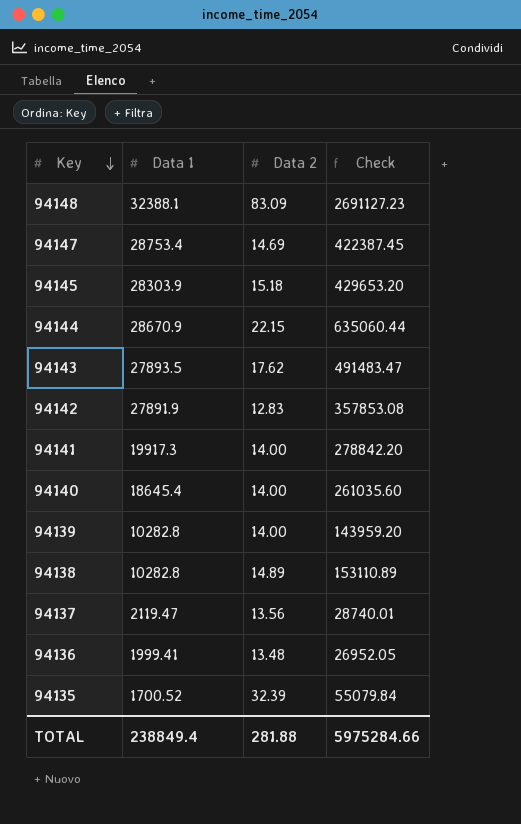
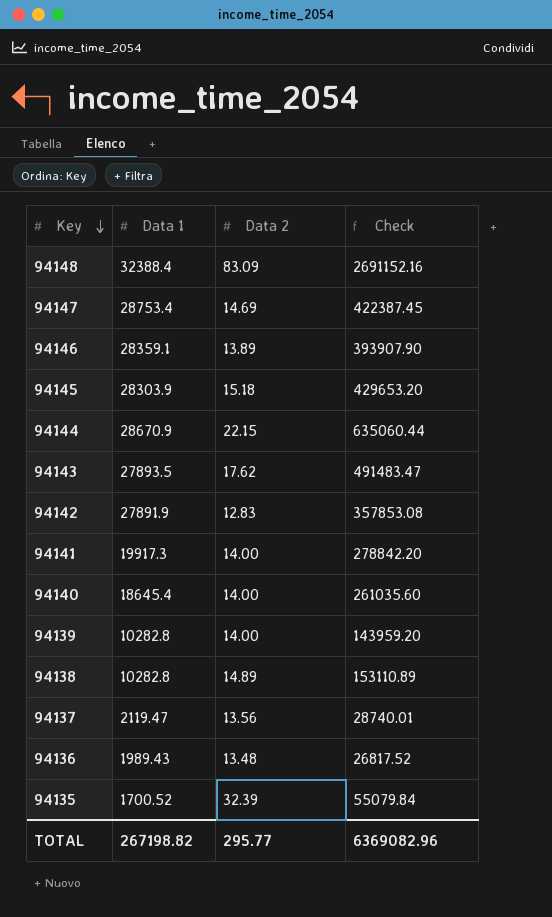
94148 | Data 1: 32388.1 -> 32388.4
94148 | Check: 2691127.23 -> 2691152.16
row 94146: none -> 28359.1 | 13.89 | 393907.90
94136 | Data 1: 1999.41 -> 1989.43
94136 | Check: 26952.05 -> 26817.52
TOTAL | Data 1: 238849.4 -> 267198.82
TOTAL | Data 2: 281.88 -> 295.77
TOTAL | Check: 5975284.66 -> 6369082.96

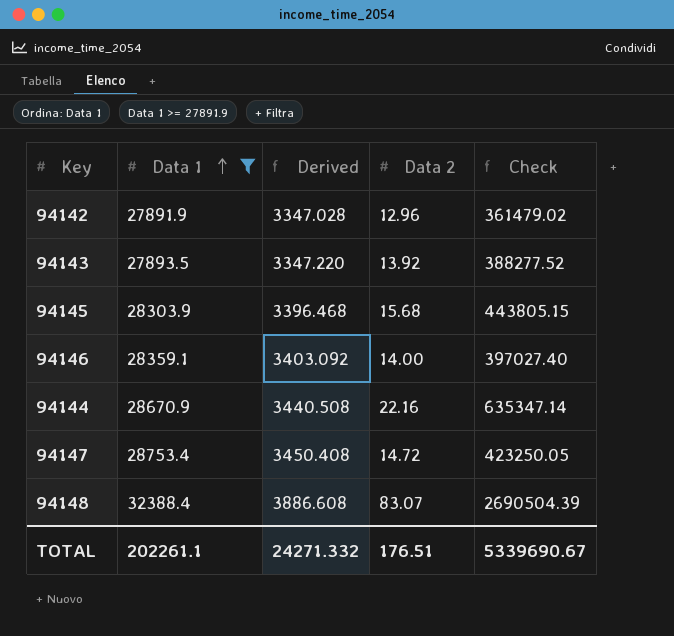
filter: none -> Data 1 >= 27891.9
row order: Key descending -> Data 1 ascending
column Derived | formula: none -> [Data 1] * 0.12
94142 | Data 2: 12.83 -> 12.96
94142 | Check: 357853.08 -> 361479.02
94143 | Data 2: 17.62 -> 13.92
94143 | Check: 491483.47 -> 388277.52
94145 | Data 2: 15.18 -> 15.68
94145 | Check: 429653.20 -> 443805.15
94146 | Data 2: 13.89 -> 14.00
94146 | Check: 393907.90 -> 397027.40
94144 | Data 2: 22.15 -> 22.16
94144 | Check: 635060.44 -> 635347.14
94147 | Data 2: 14.69 -> 14.72
94147 | Check: 422387.45 -> 423250.05
94148 | Data 2: 83.09 -> 83.07
94148 | Check: 2691152.16 -> 2690504.39
TOTAL | Data 1: 267198.82 -> 202261.1
TOTAL | Data 2: 295.77 -> 176.51
TOTAL | Check: 6369082.96 -> 5339690.67

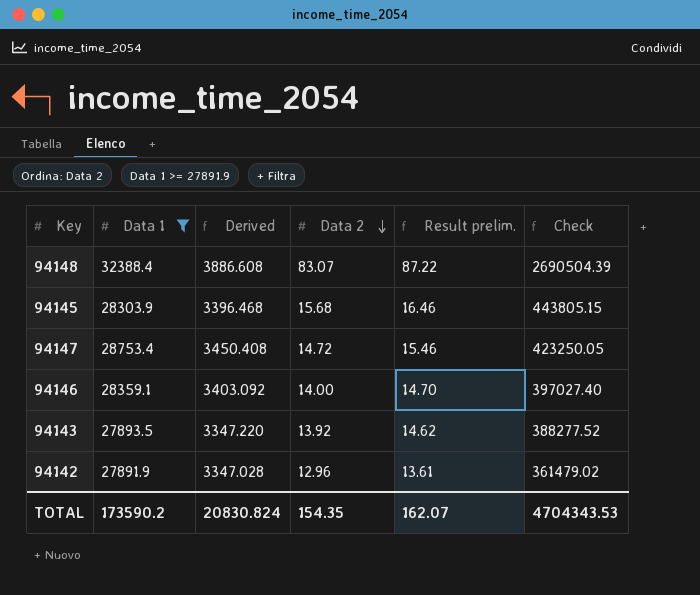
row order: Data 1 ascending -> Data 2 descending
column Result prelim. | formula: none -> [Data 2] * 1.05
row 94144: 28670.9 | 3440.508 | 22.16 | 635347.14 -> none
TOTAL | Data 1: 202261.1 -> 173590.2
TOTAL | Derived: 24271.332 -> 20830.824
TOTAL | Data 2: 176.51 -> 154.35
TOTAL | Check: 5339690.67 -> 4704343.53

